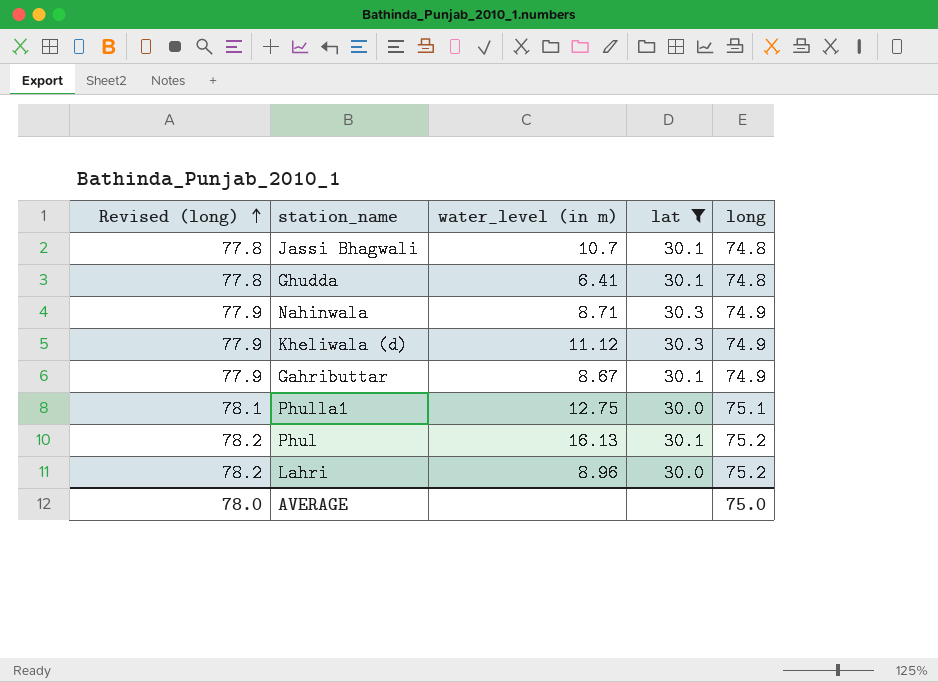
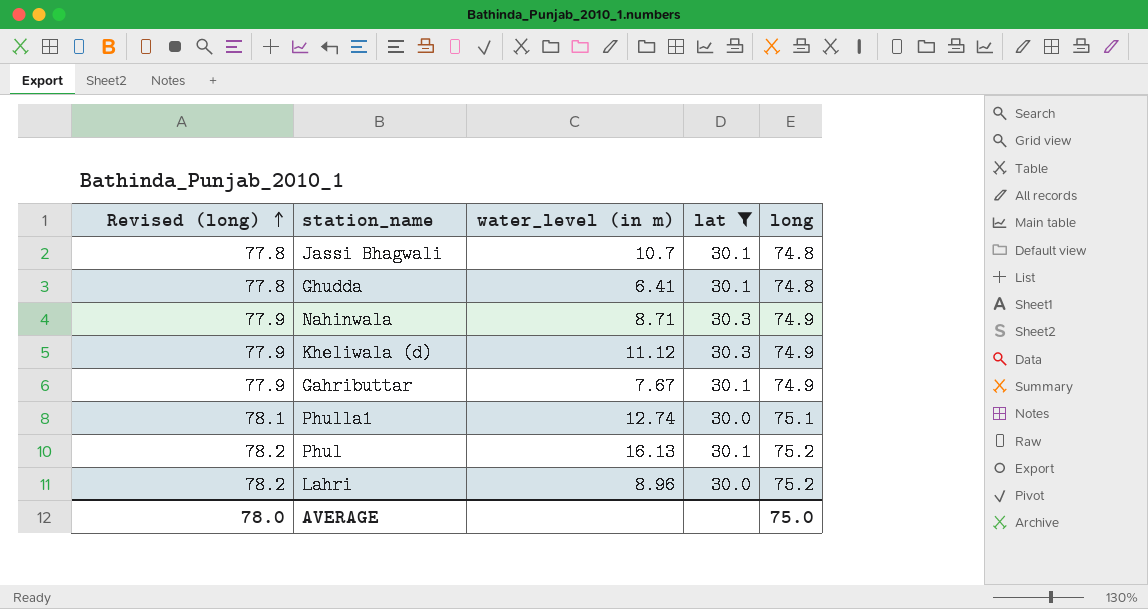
Gahributtar | water_level (in m): 8.67 -> 7.67
Phulla1 | water_level (in m): 12.75 -> 12.74

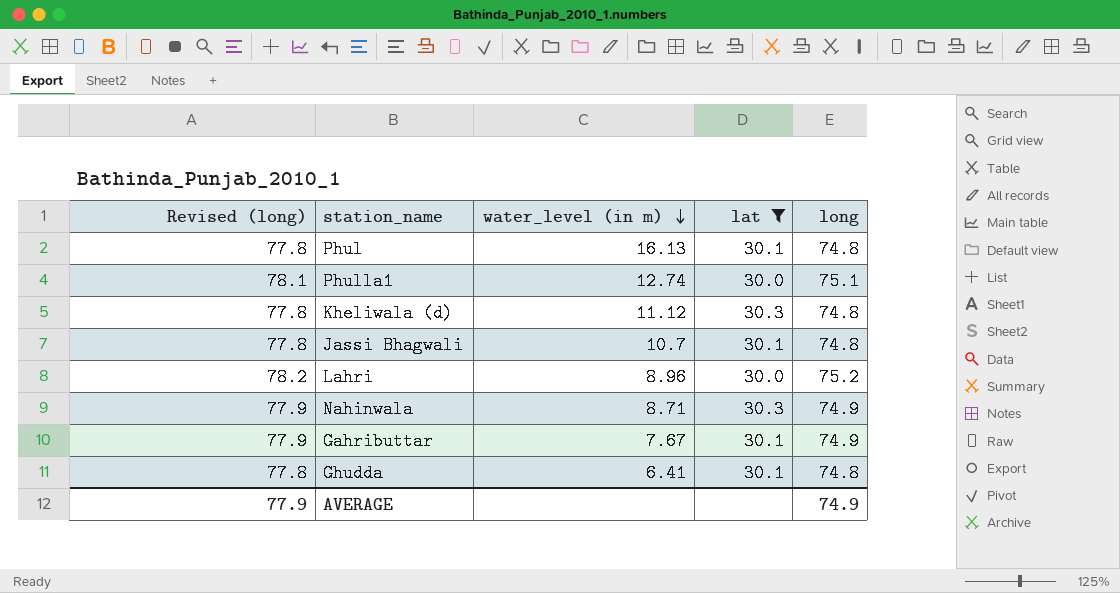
row order: Revised (long) ascending -> water_level (in m) descending
Phul | Revised (long): 78.2 -> 77.8
Phul | long: 75.2 -> 74.8
Kheliwala (d) | Revised (long): 77.9 -> 77.8
Kheliwala (d) | long: 74.9 -> 74.8
AVERAGE | Revised (long): 78.0 -> 77.9
AVERAGE | long: 75.0 -> 74.9

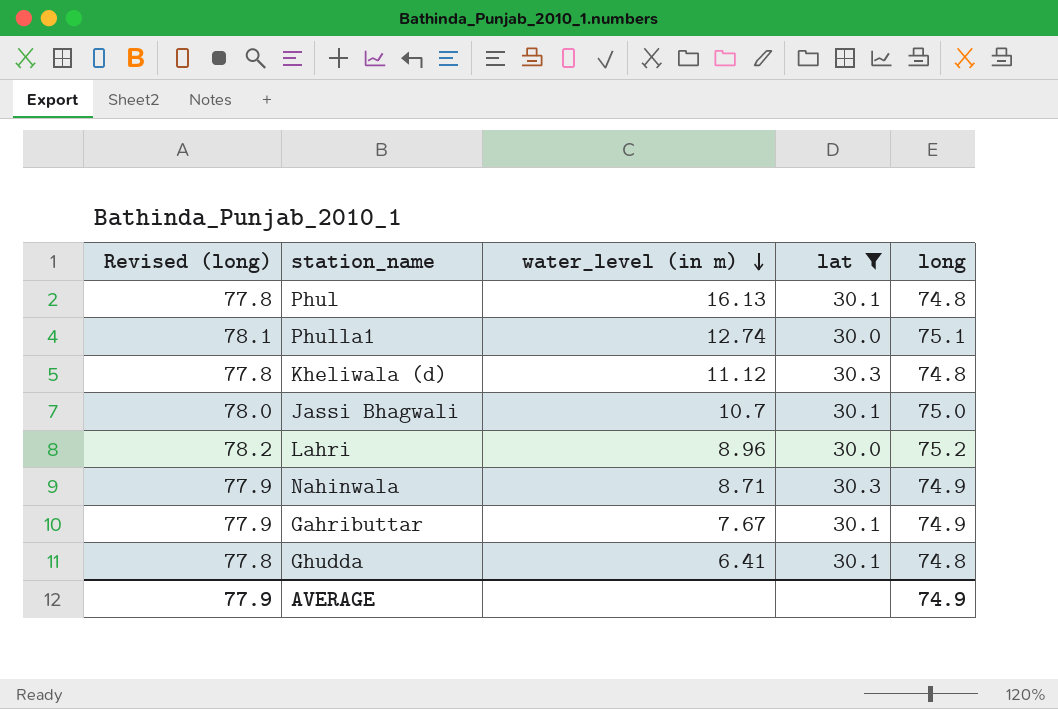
Jassi Bhagwali | Revised (long): 77.8 -> 78.0
Jassi Bhagwali | long: 74.8 -> 75.0

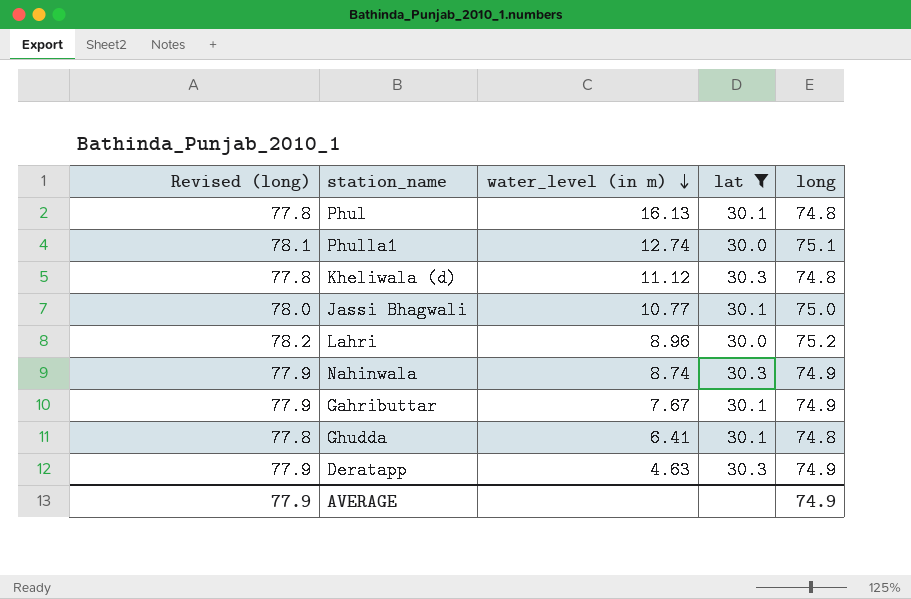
Jassi Bhagwali | water_level (in m): 10.7 -> 10.77
Nahinwala | water_level (in m): 8.71 -> 8.74
row Deratapp: none -> 77.9 | 4.63 | 30.3 | 74.9

